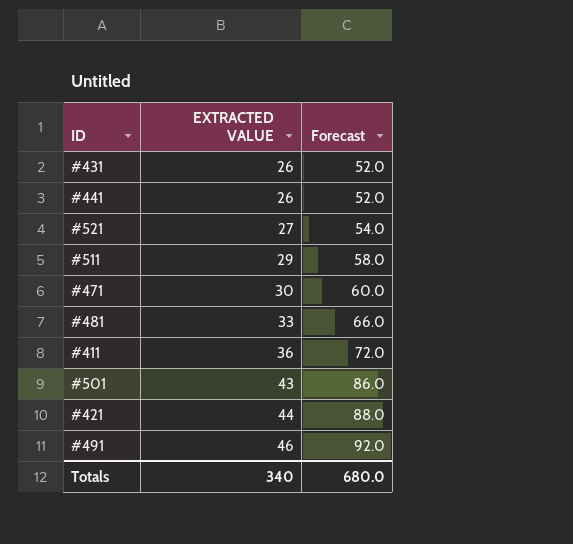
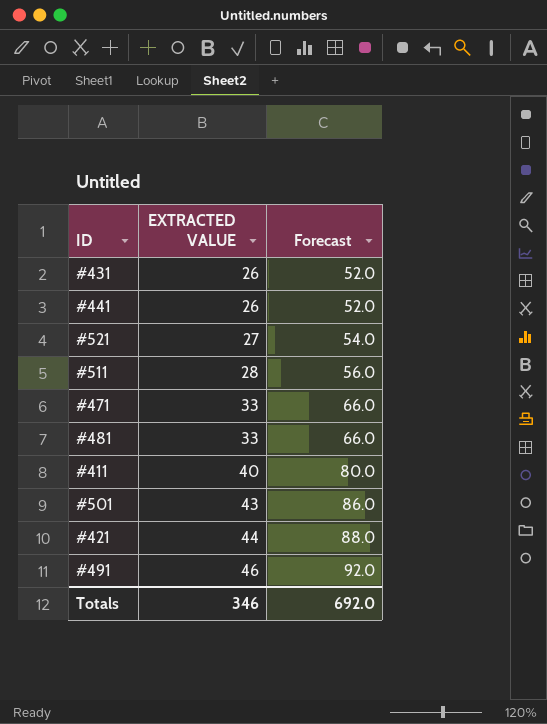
#511 | EXTRACTED VALUE: 29 -> 28
#511 | Forecast: 58.0 -> 56.0
#471 | EXTRACTED VALUE: 30 -> 33
#471 | Forecast: 60.0 -> 66.0
#411 | EXTRACTED VALUE: 36 -> 40
#411 | Forecast: 72.0 -> 80.0
Totals | EXTRACTED VALUE: 340 -> 346
Totals | Forecast: 680.0 -> 692.0

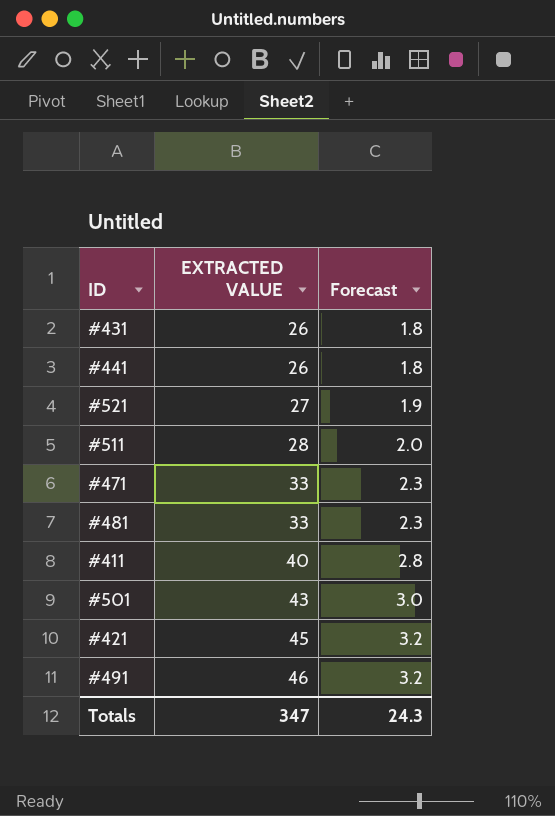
column Forecast | formula: [EXTRACTED VALUE] * 2 -> [EXTRACTED VALUE] * 0.07
#421 | EXTRACTED VALUE: 44 -> 45
Totals | EXTRACTED VALUE: 346 -> 347
Totals | Forecast: 692.0 -> 24.3

